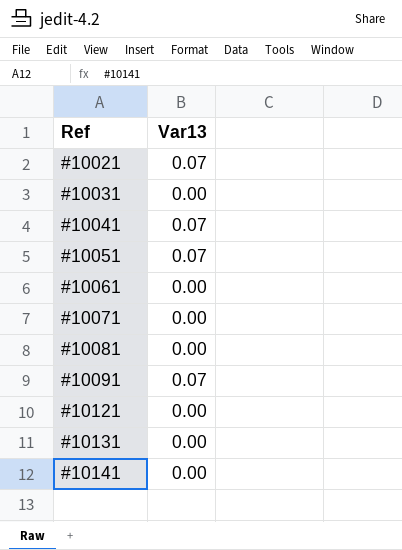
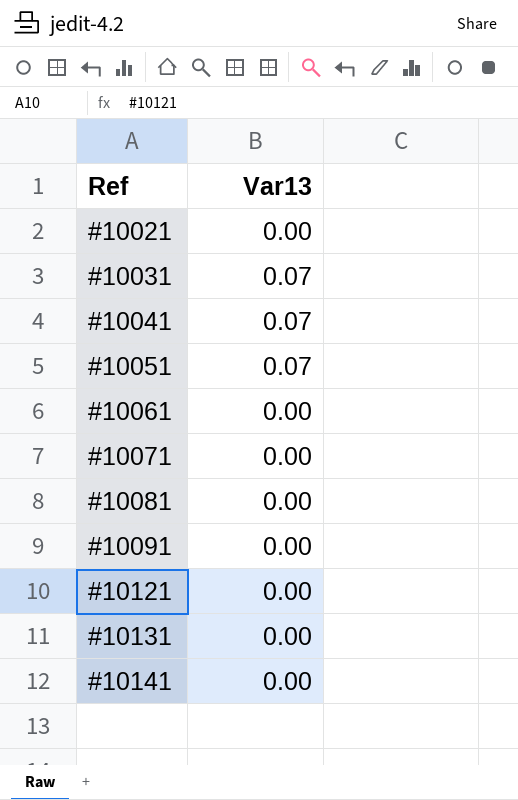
#10021 | Var13: 0.07 -> 0.00
#10031 | Var13: 0.00 -> 0.07
#10091 | Var13: 0.07 -> 0.00

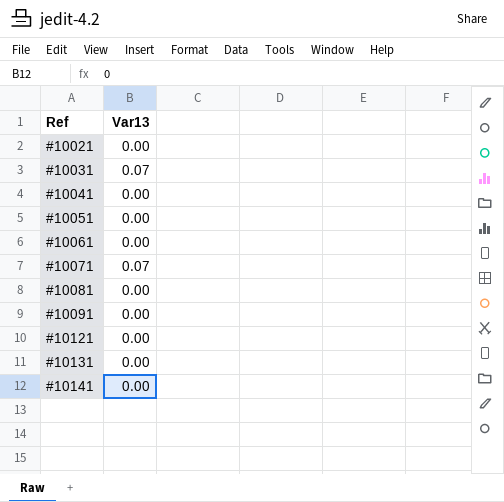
#10041 | Var13: 0.07 -> 0.00
#10051 | Var13: 0.07 -> 0.00
#10071 | Var13: 0.00 -> 0.07

